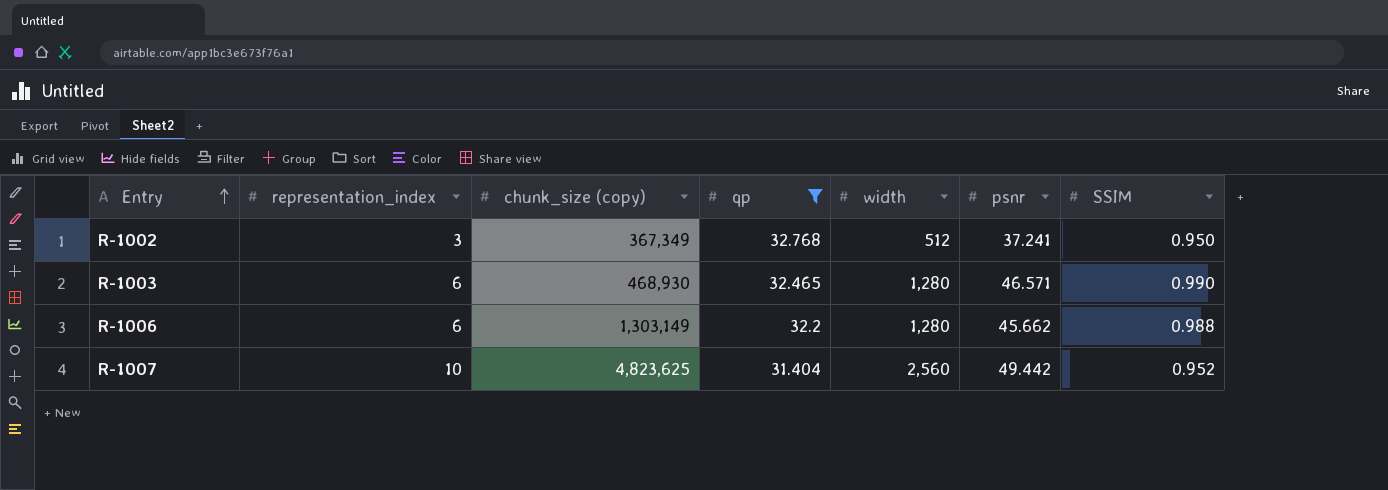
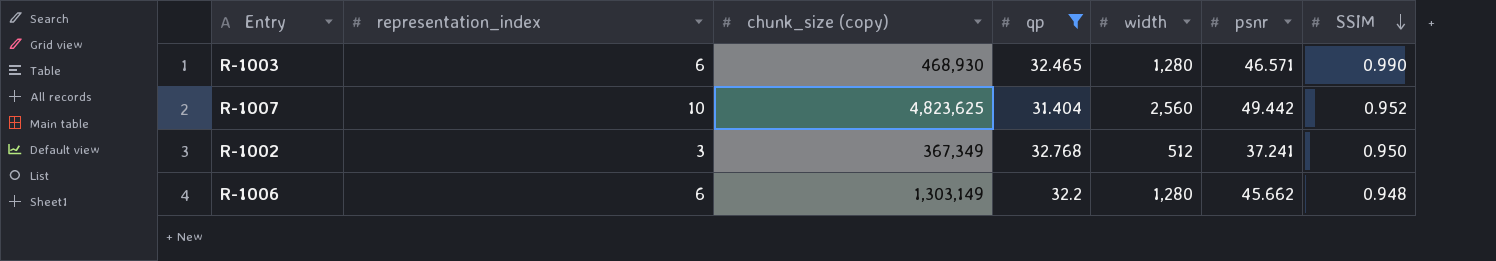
row order: Entry ascending -> SSIM descending
R-1006 | SSIM: 0.988 -> 0.948

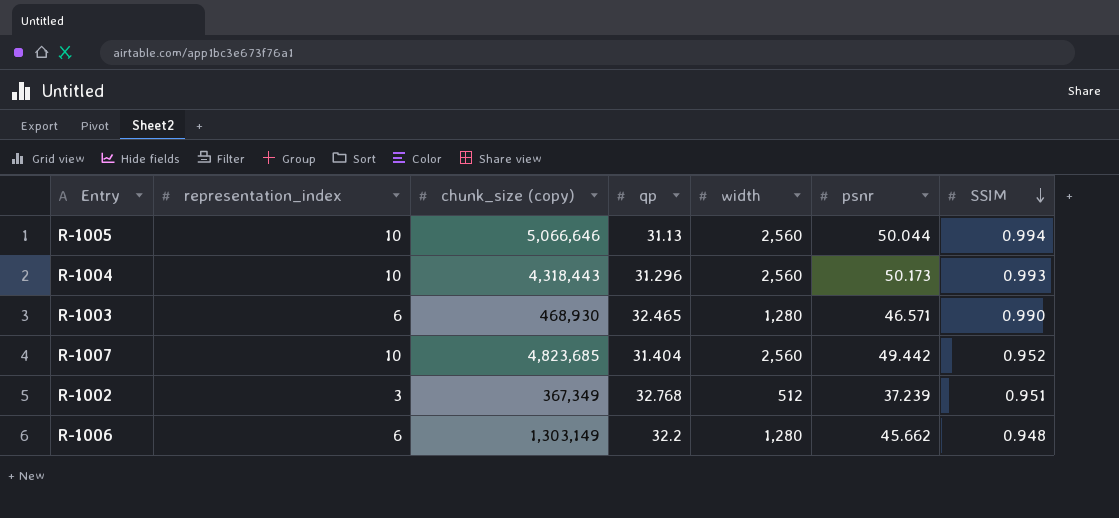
filter: qp >= 31.404 -> none
R-1007 | chunk_size (copy): 4,823,625 -> 4,823,685
R-1002 | psnr: 37.241 -> 37.239
R-1002 | SSIM: 0.950 -> 0.951

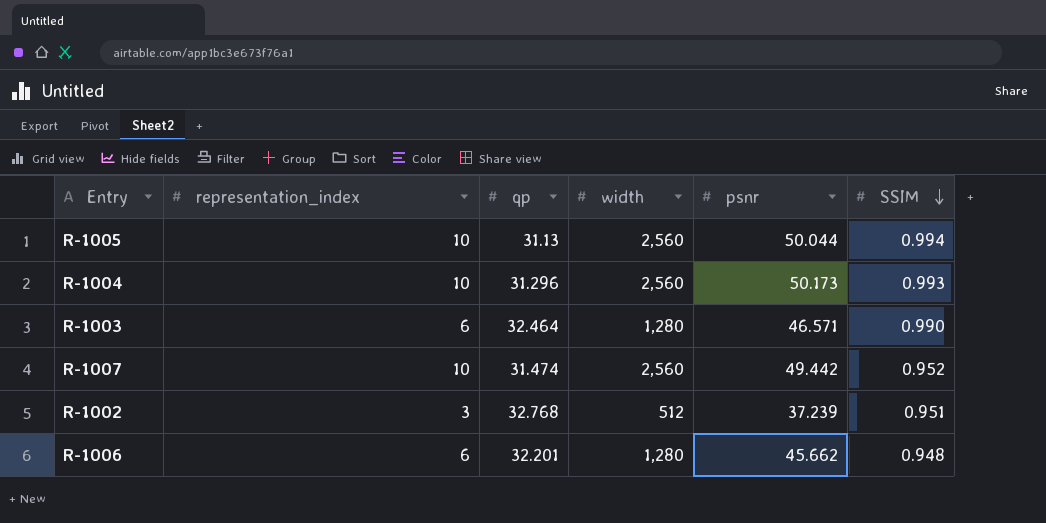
column chunk_size (copy) | position: 3 -> none
R-1003 | qp: 32.465 -> 32.464
R-1007 | qp: 31.404 -> 31.474
R-1006 | qp: 32.2 -> 32.201

